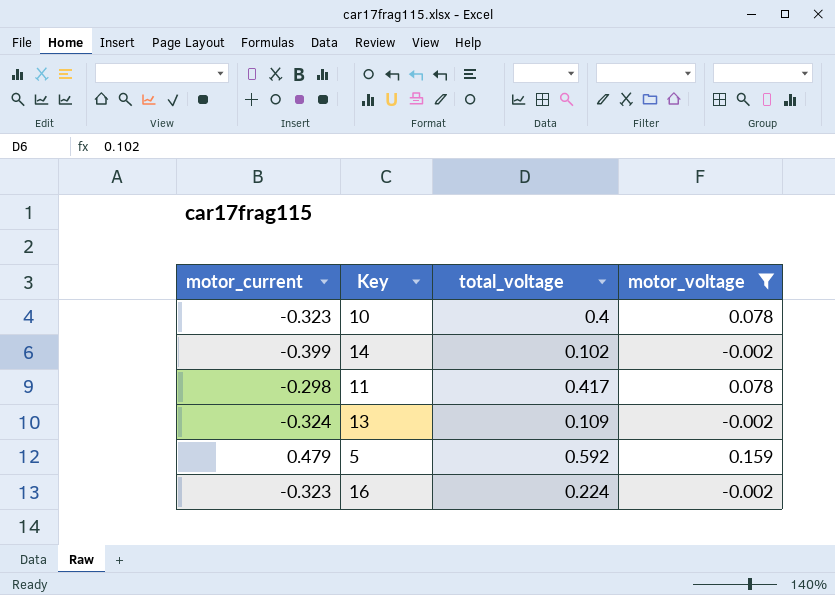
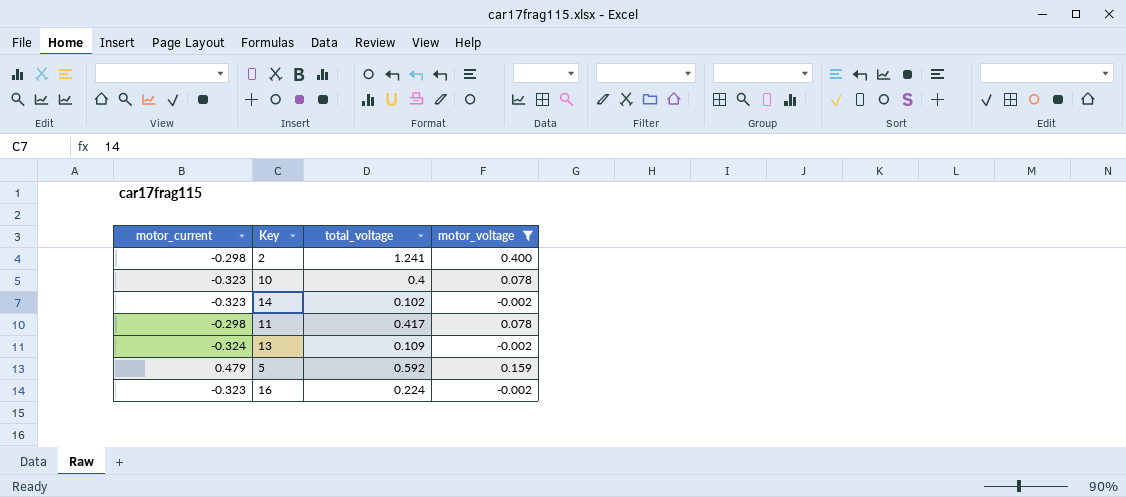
row 2: none -> -0.298 | 1.241 | 0.400
14 | motor_current: -0.399 -> -0.323

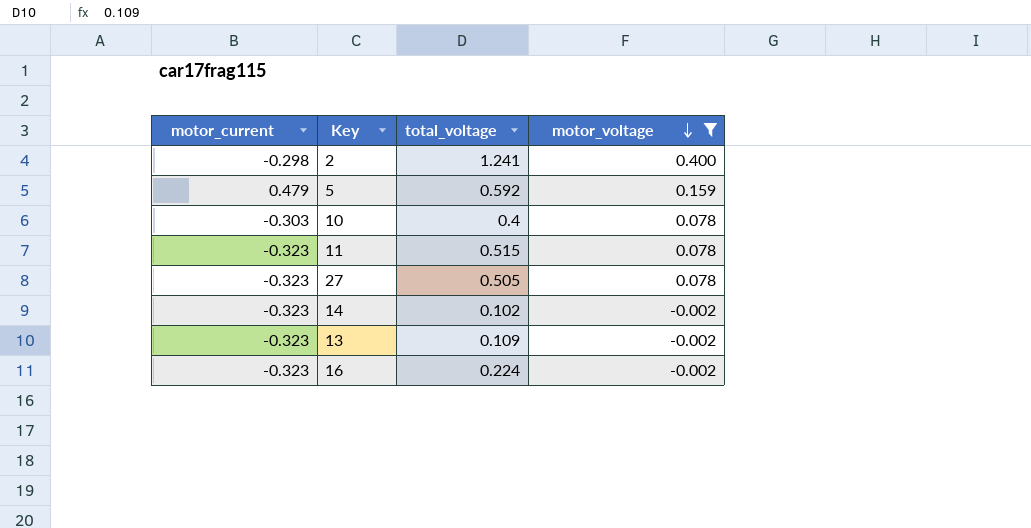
row order: none -> motor_voltage descending
10 | motor_current: -0.323 -> -0.303
11 | motor_current: -0.298 -> -0.323
11 | total_voltage: 0.417 -> 0.515
row 27: none -> -0.323 | 0.505 | 0.078
13 | motor_current: -0.324 -> -0.323

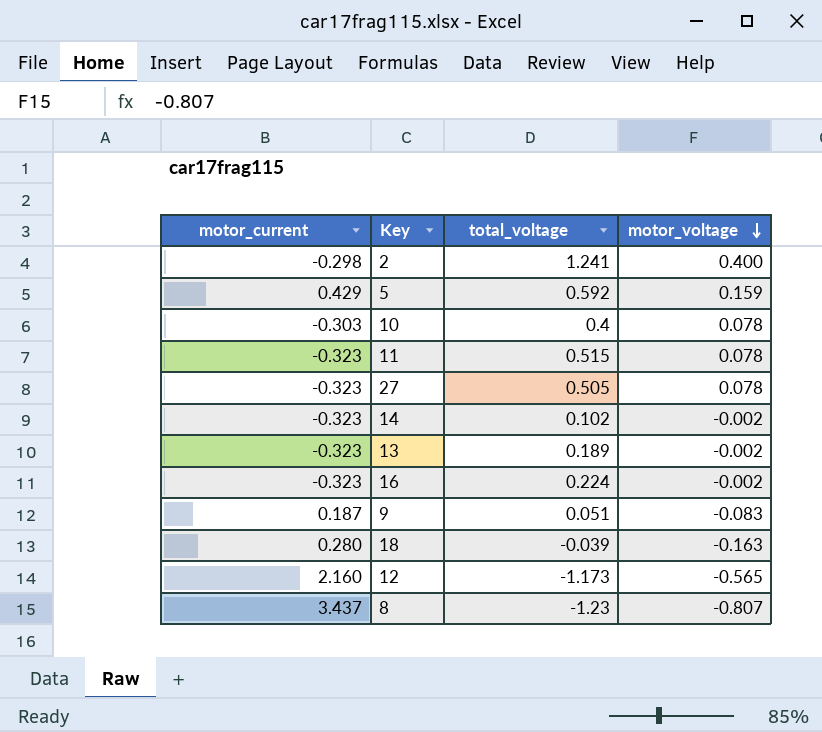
filter: motor_voltage >= -0.002 -> none
5 | motor_current: 0.479 -> 0.429
13 | total_voltage: 0.109 -> 0.189

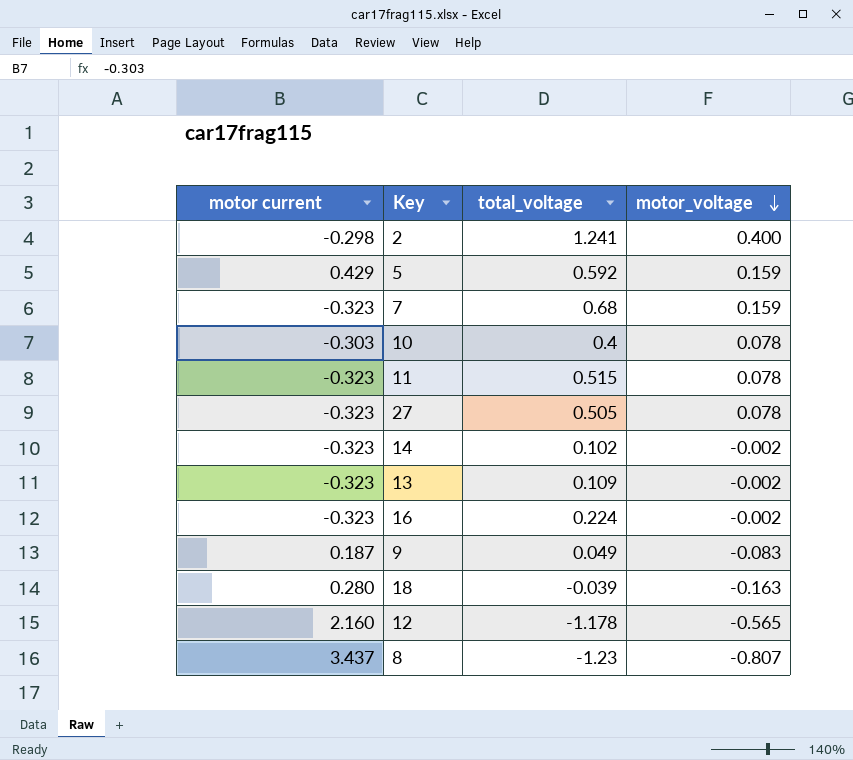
column name: motor_current -> motor current
row 7: none -> -0.323 | 0.68 | 0.159
13 | total_voltage: 0.189 -> 0.109
9 | total_voltage: 0.051 -> 0.049
12 | total_voltage: -1.173 -> -1.178

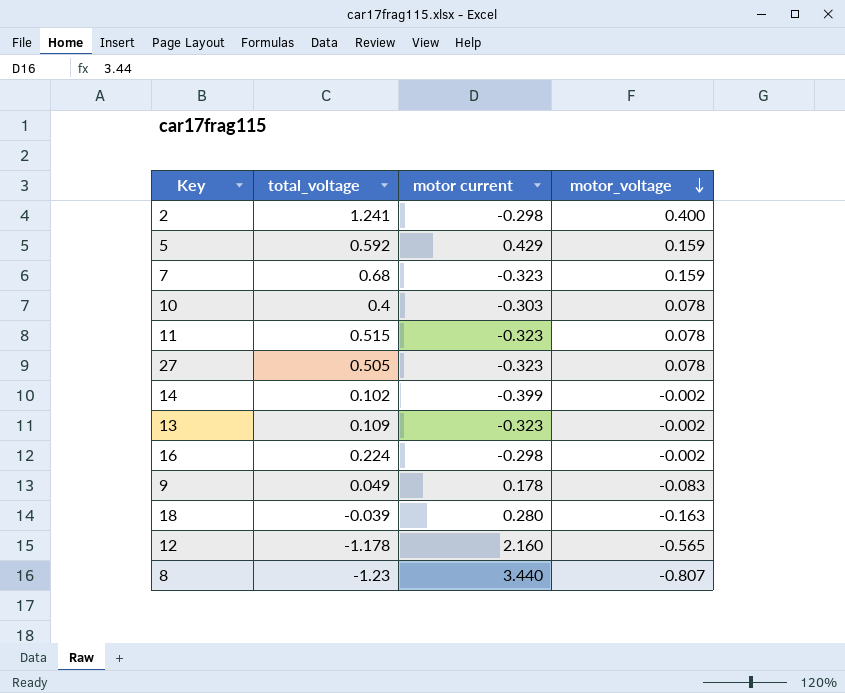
column motor current | position: 1 -> 3
14 | motor current: -0.323 -> -0.399
16 | motor current: -0.323 -> -0.298
9 | motor current: 0.187 -> 0.178
8 | motor current: 3.437 -> 3.440

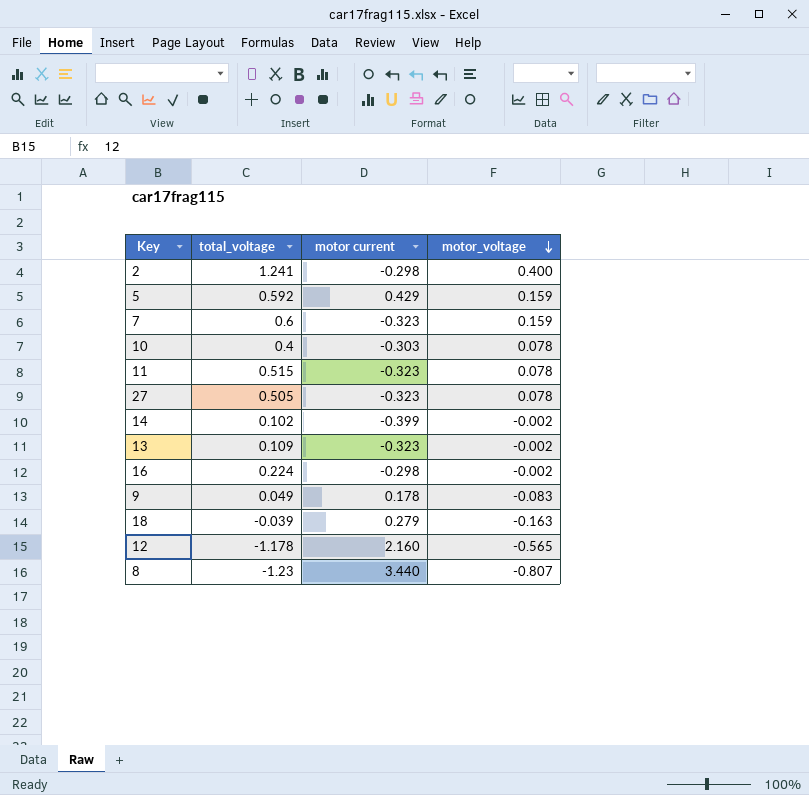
7 | total_voltage: 0.68 -> 0.6
18 | motor current: 0.280 -> 0.279

